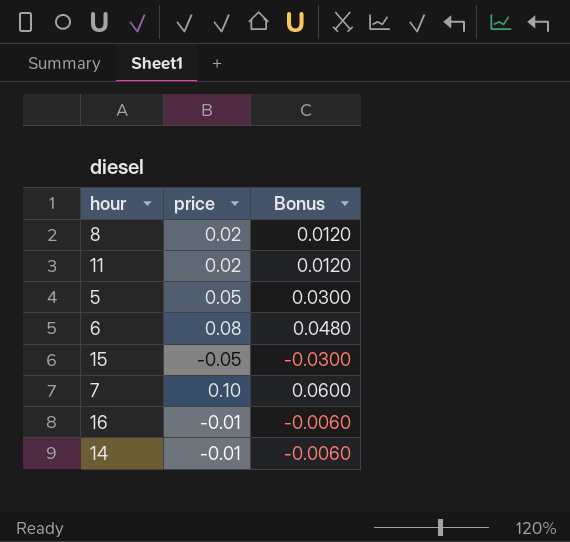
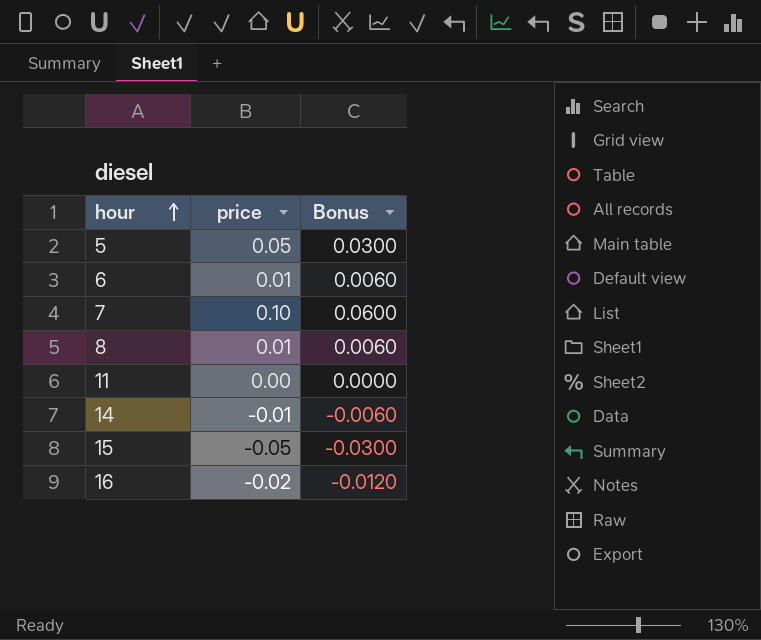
row order: none -> hour ascending
6 | price: 0.08 -> 0.01
6 | Bonus: 0.0480 -> 0.0060
8 | price: 0.02 -> 0.01
8 | Bonus: 0.0120 -> 0.0060
11 | price: 0.02 -> 0.00
11 | Bonus: 0.0120 -> 0.0000
16 | price: -0.01 -> -0.02
16 | Bonus: -0.0060 -> -0.0120

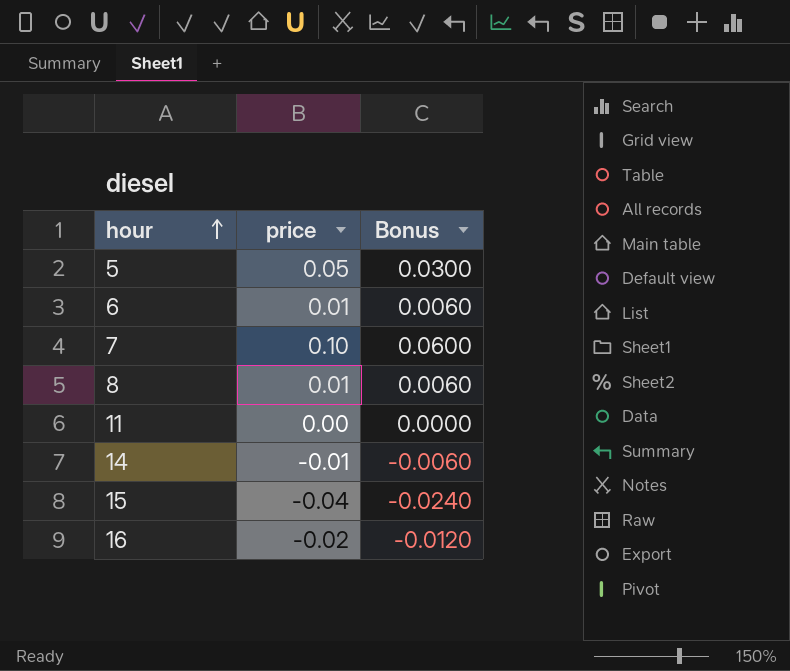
15 | price: -0.05 -> -0.04
15 | Bonus: -0.0300 -> -0.0240

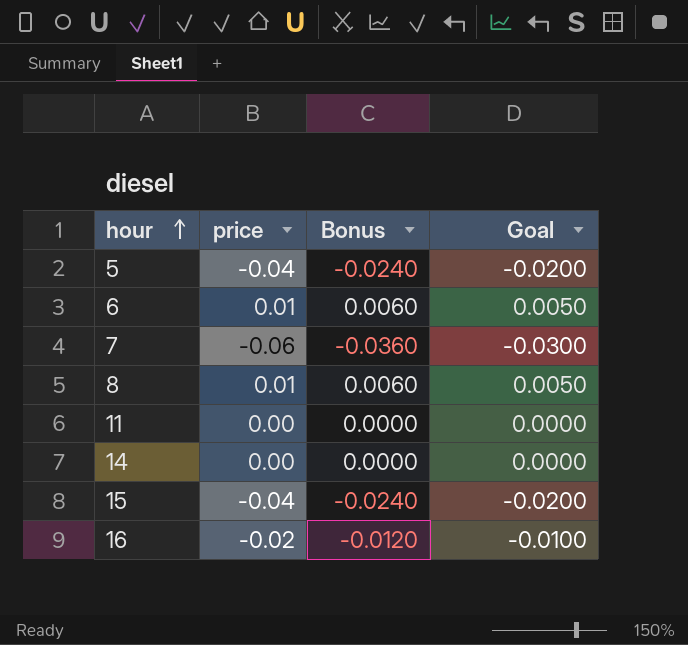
column Goal | formula: none -> [price] * 0.5
5 | price: 0.05 -> -0.04
5 | Bonus: 0.0300 -> -0.0240
7 | price: 0.10 -> -0.06
7 | Bonus: 0.0600 -> -0.0360
14 | price: -0.01 -> 0.00
14 | Bonus: -0.0060 -> 0.0000

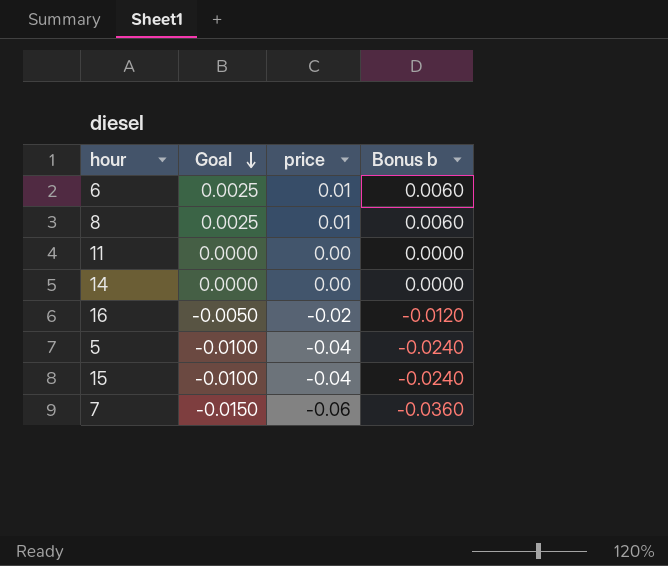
row order: hour ascending -> Goal descending
column Goal | formula: [price] * 0.5 -> [price] * 0.25
column Goal | position: 4 -> 2
column name: Bonus -> Bonus b

